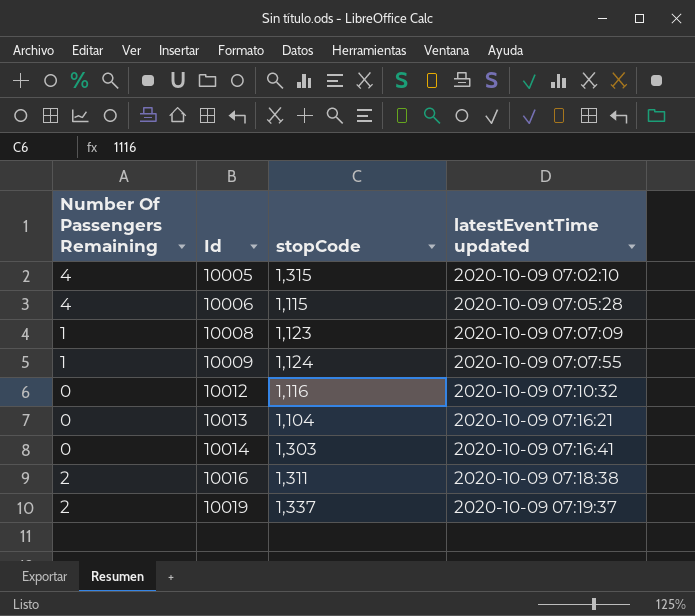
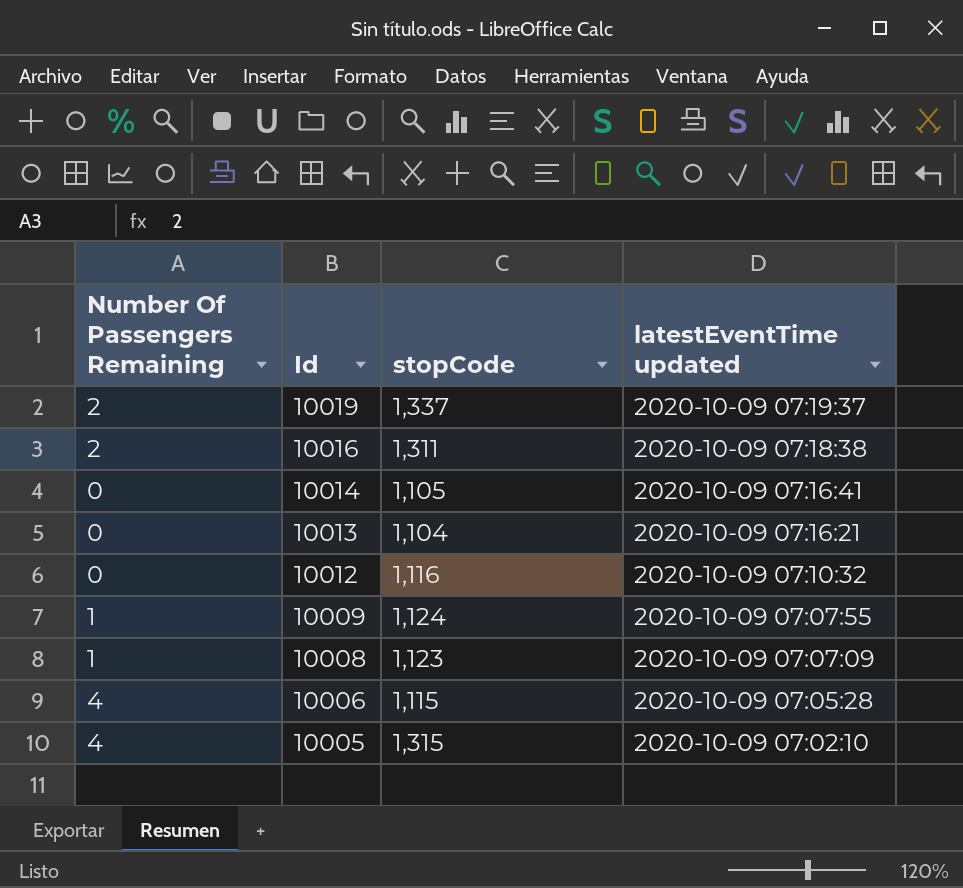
row order: Id ascending -> Id descending
10014 | stopCode: 1,303 -> 1,105

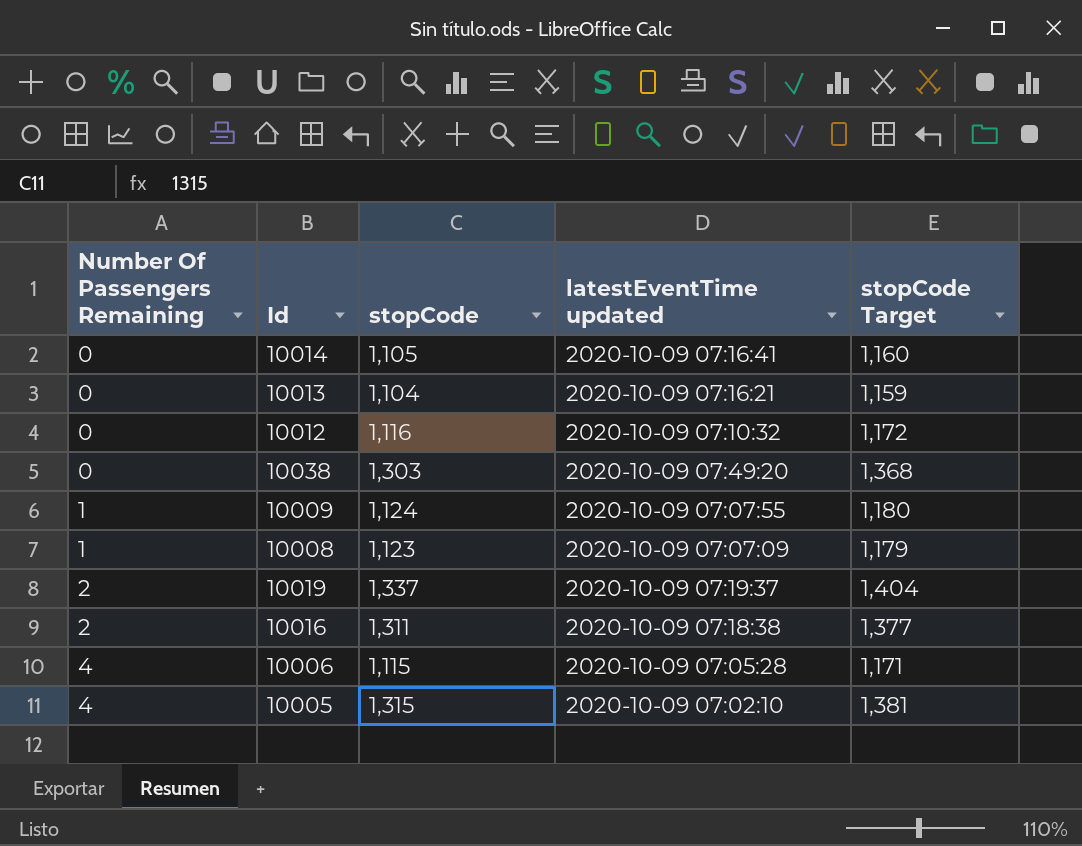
row order: Id descending -> Number Of Passengers Remaining ascending
column stopCode Target | formula: none -> [stopCode] * 1.05
row 10038: none -> 0 | 1,303 | 2020-10-09 07:49:20 | 1,368

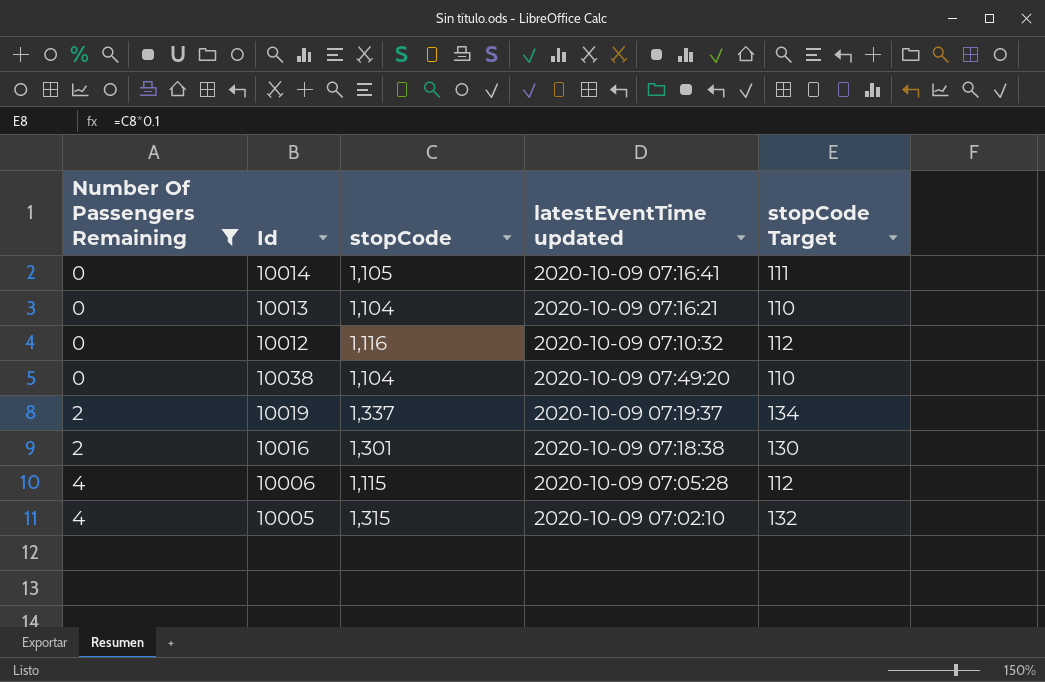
filter: none -> Number Of Passengers Remaining != 1
column stopCode Target | formula: [stopCode] * 1.05 -> [stopCode] * 0.1
10038 | stopCode: 1,303 -> 1,104
10016 | stopCode: 1,311 -> 1,301

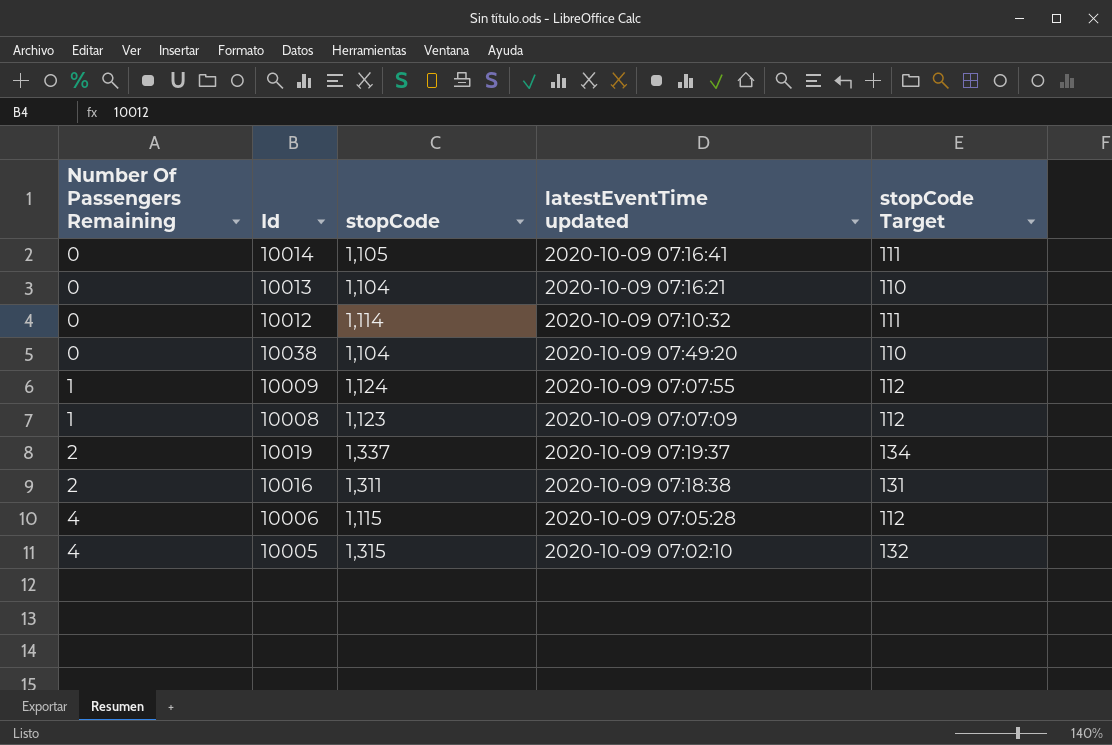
filter: Number Of Passengers Remaining != 1 -> none
10012 | stopCode: 1,116 -> 1,114
10012 | stopCode Target: 112 -> 111
10016 | stopCode: 1,301 -> 1,311
10016 | stopCode Target: 130 -> 131

